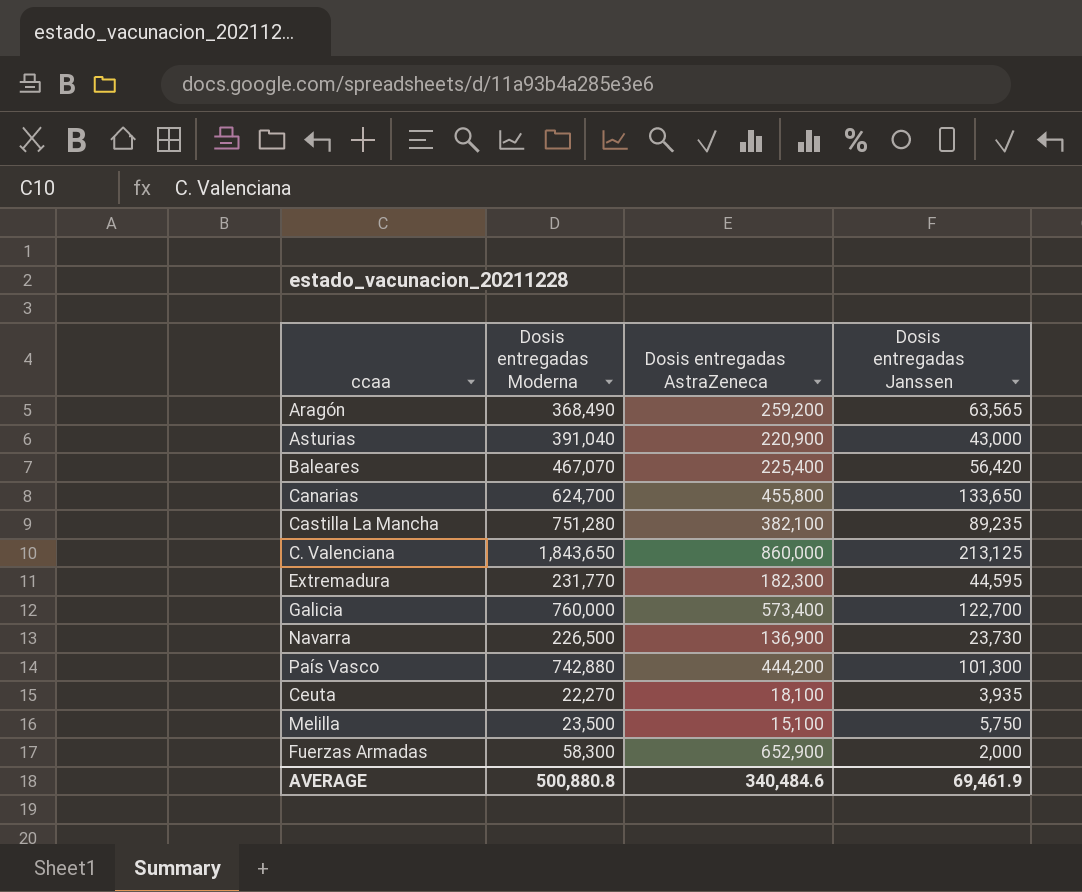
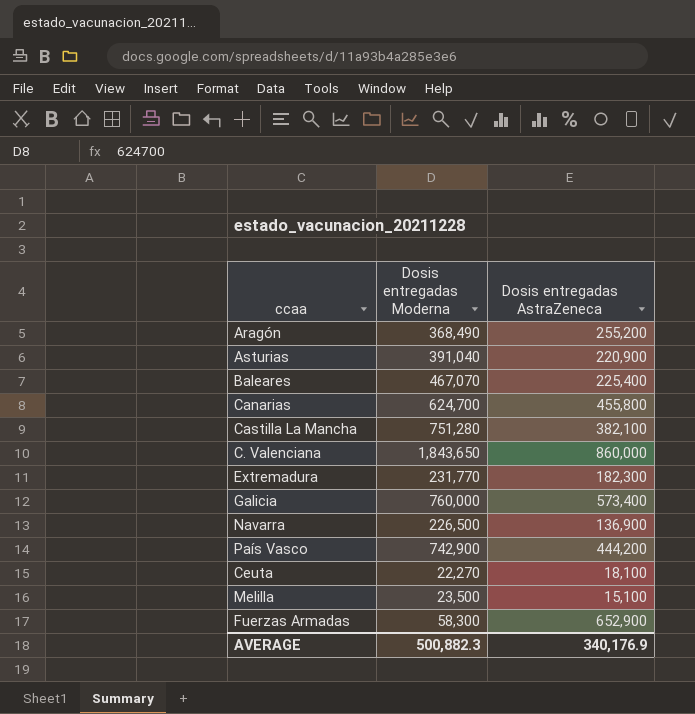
column Dosis entregadas Janssen | position: 4 -> none
Aragón | Dosis entregadas AstraZeneca: 259,200 -> 255,200
País Vasco | Dosis entregadas Moderna: 742,880 -> 742,900
AVERAGE | Dosis entregadas Moderna: 500,880.8 -> 500,882.3
AVERAGE | Dosis entregadas AstraZeneca: 340,484.6 -> 340,176.9

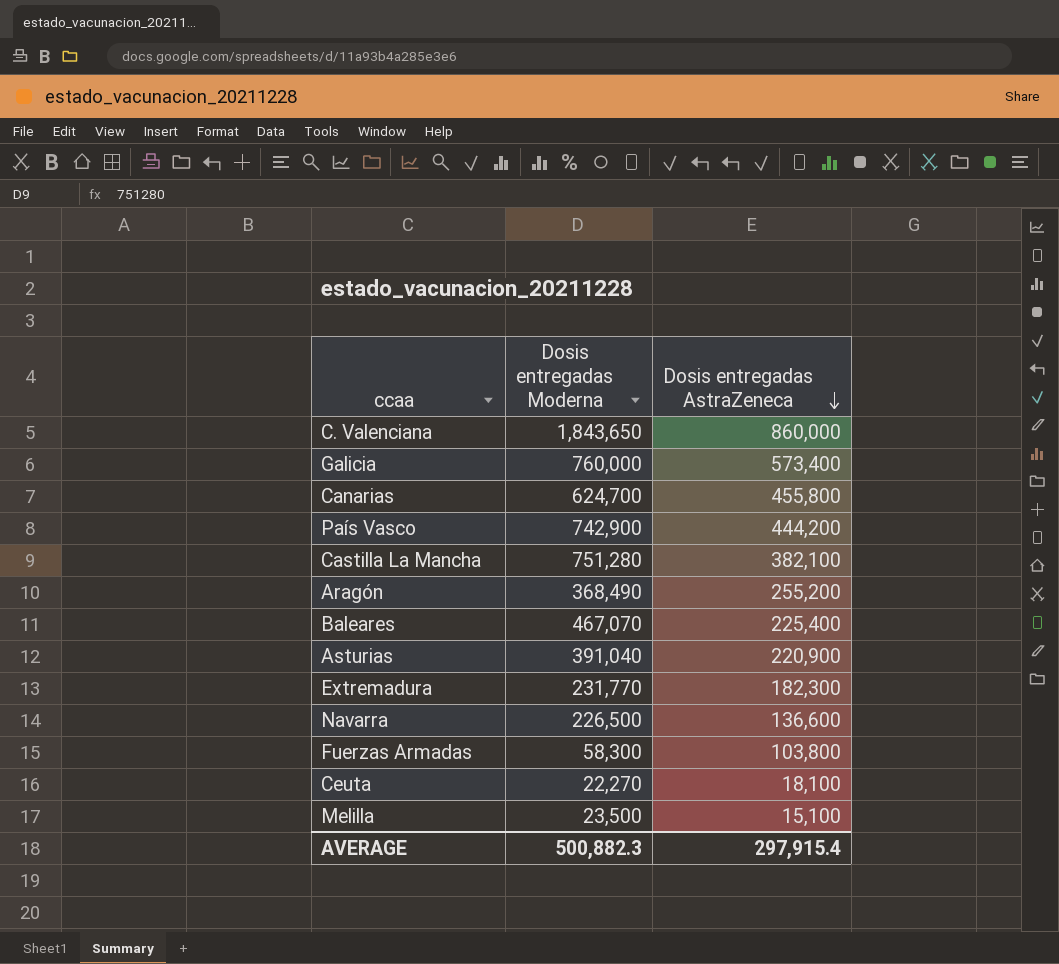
row order: none -> Dosis entregadas AstraZeneca descending
Navarra | Dosis entregadas AstraZeneca: 136,900 -> 136,600
Fuerzas Armadas | Dosis entregadas AstraZeneca: 652,900 -> 103,800
AVERAGE | Dosis entregadas AstraZeneca: 340,176.9 -> 297,915.4

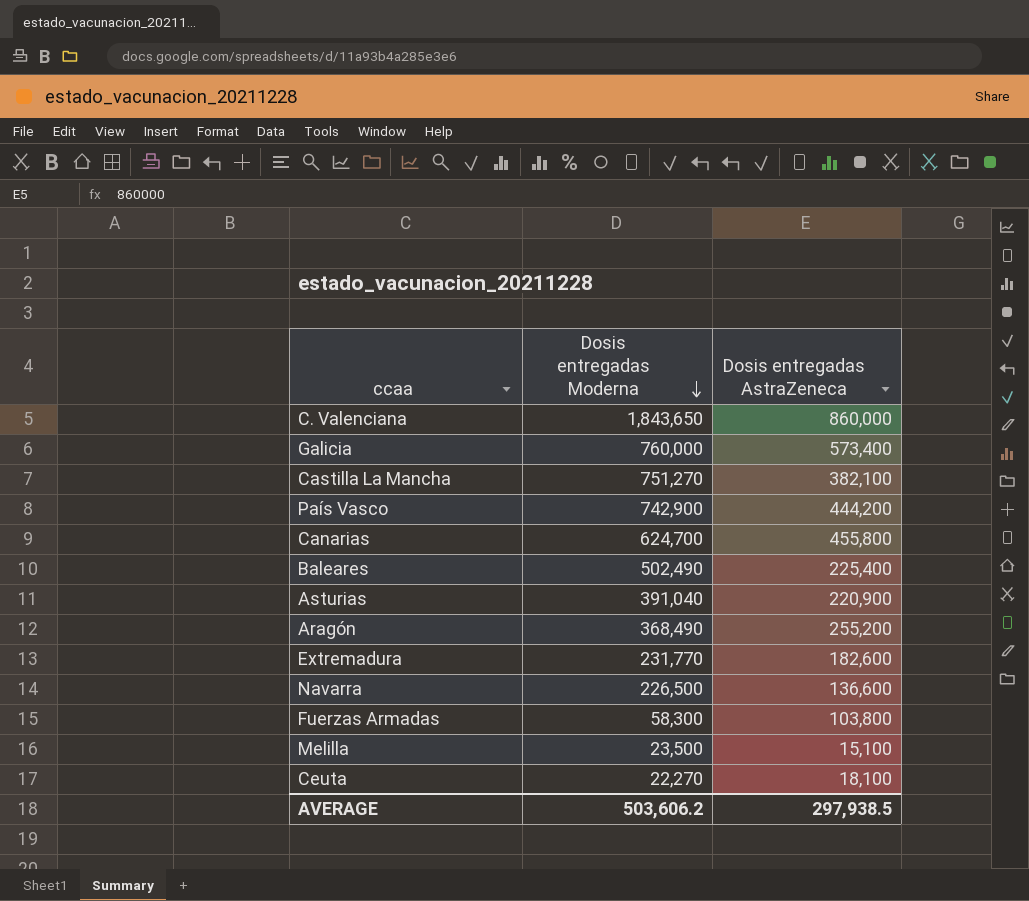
row order: Dosis entregadas AstraZeneca descending -> Dosis entregadas Moderna descending
Castilla La Mancha | Dosis entregadas Moderna: 751,280 -> 751,270
Baleares | Dosis entregadas Moderna: 467,070 -> 502,490
Extremadura | Dosis entregadas AstraZeneca: 182,300 -> 182,600
AVERAGE | Dosis entregadas Moderna: 500,882.3 -> 503,606.2
AVERAGE | Dosis entregadas AstraZeneca: 297,915.4 -> 297,938.5

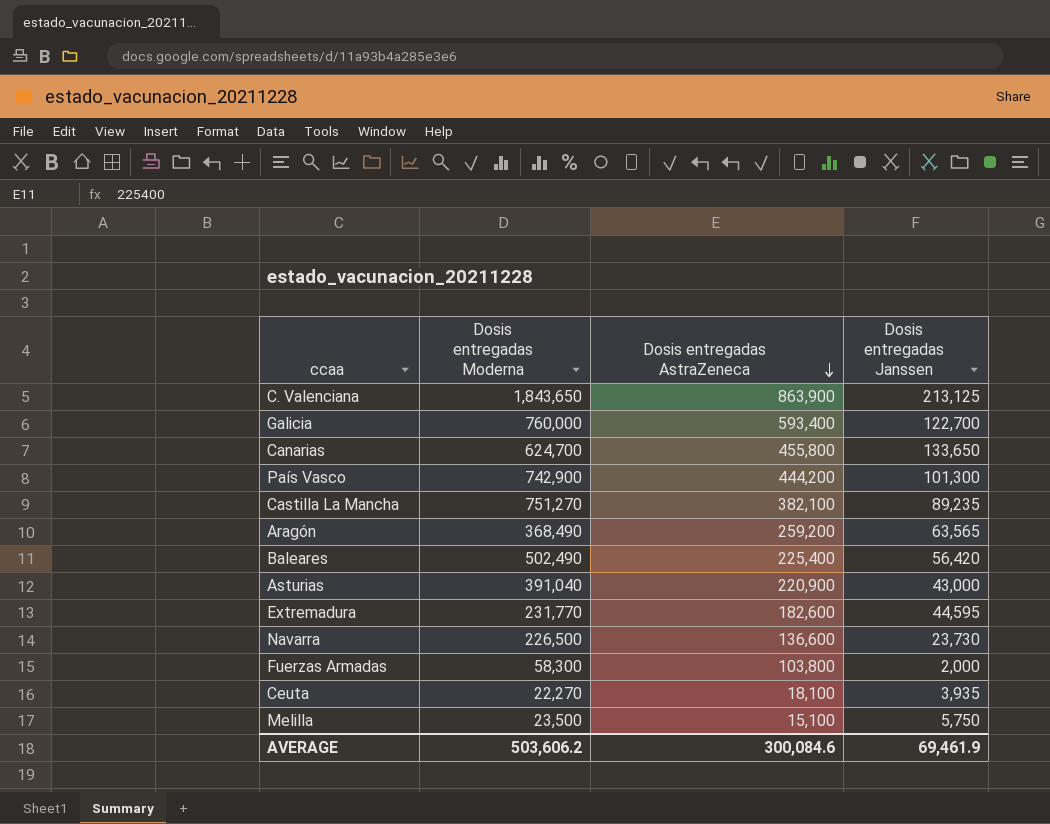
row order: Dosis entregadas Moderna descending -> Dosis entregadas AstraZeneca descending
column Dosis entregadas Janssen | position: none -> 4
C. Valenciana | Dosis entregadas AstraZeneca: 860,000 -> 863,900
Galicia | Dosis entregadas AstraZeneca: 573,400 -> 593,400
Aragón | Dosis entregadas AstraZeneca: 255,200 -> 259,200
AVERAGE | Dosis entregadas AstraZeneca: 297,938.5 -> 300,084.6

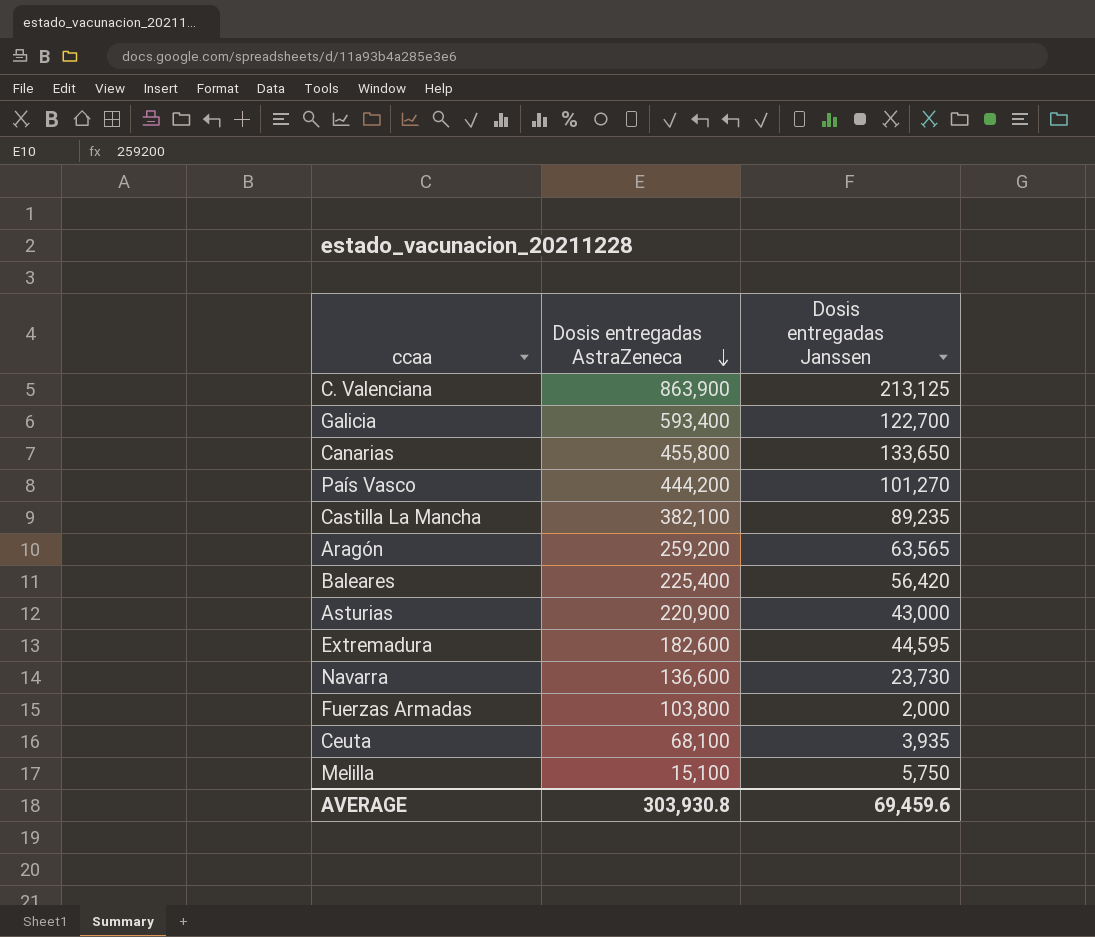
column Dosis entregadas Moderna | position: 2 -> none
País Vasco | Dosis entregadas Janssen: 101,300 -> 101,270
Ceuta | Dosis entregadas AstraZeneca: 18,100 -> 68,100
AVERAGE | Dosis entregadas AstraZeneca: 300,084.6 -> 303,930.8
AVERAGE | Dosis entregadas Janssen: 69,461.9 -> 69,459.6

